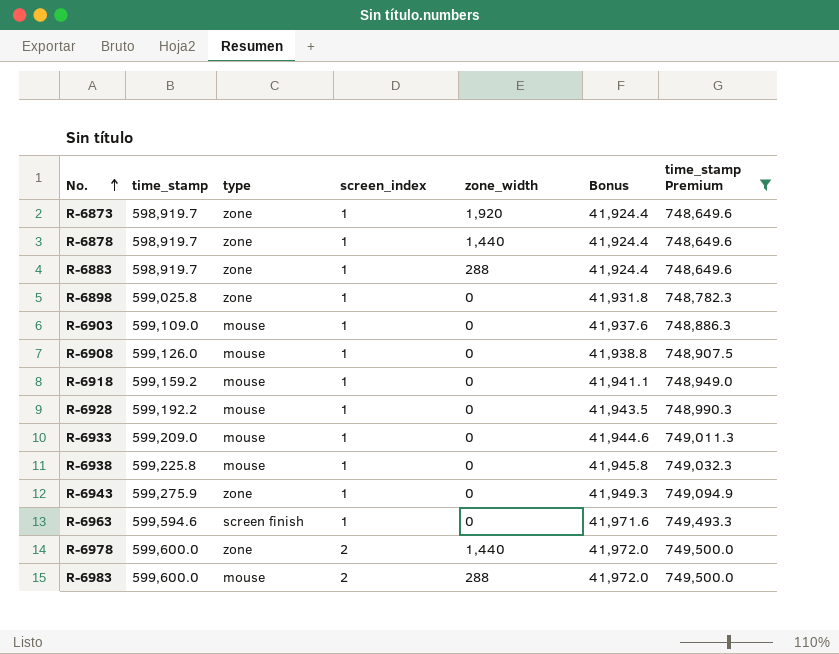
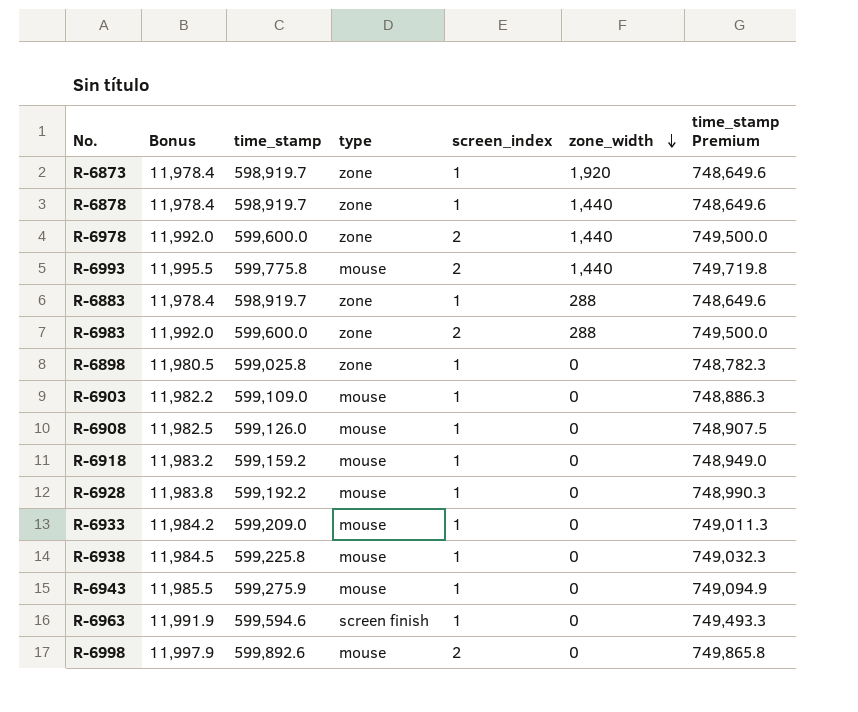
filter: time_stamp Premium <= 749,500.0 -> none
row order: No. ascending -> zone_width descending
column Bonus | formula: [time_stamp] * 0.07 -> [time_stamp] * 0.02
column Bonus | position: 6 -> 2
R-6983 | type: mouse -> zone
R-6943 | type: zone -> mouse

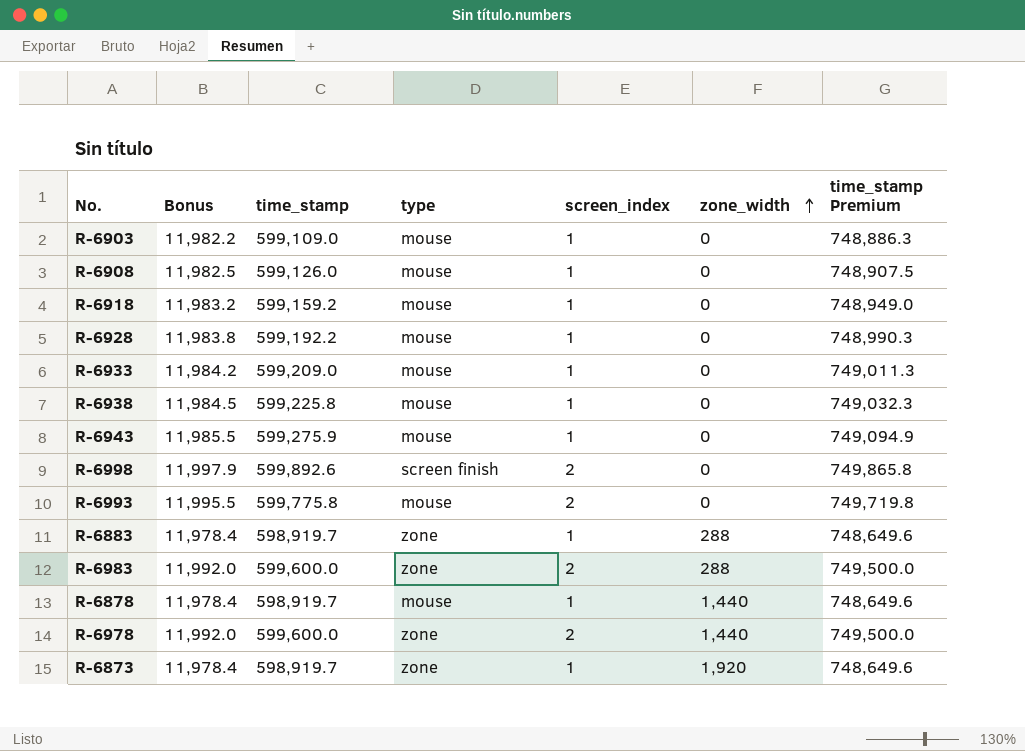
row order: zone_width descending -> zone_width ascending
row R-6898: 11,980.5 | 599,025.8 | zone | 1 | 0 | 748,782.3 -> none
row R-6963: 11,991.9 | 599,594.6 | screen finish | 1 | 0 | 749,493.3 -> none
R-6998 | type: mouse -> screen finish
R-6993 | zone_width: 1,440 -> 0
R-6878 | type: zone -> mouse

